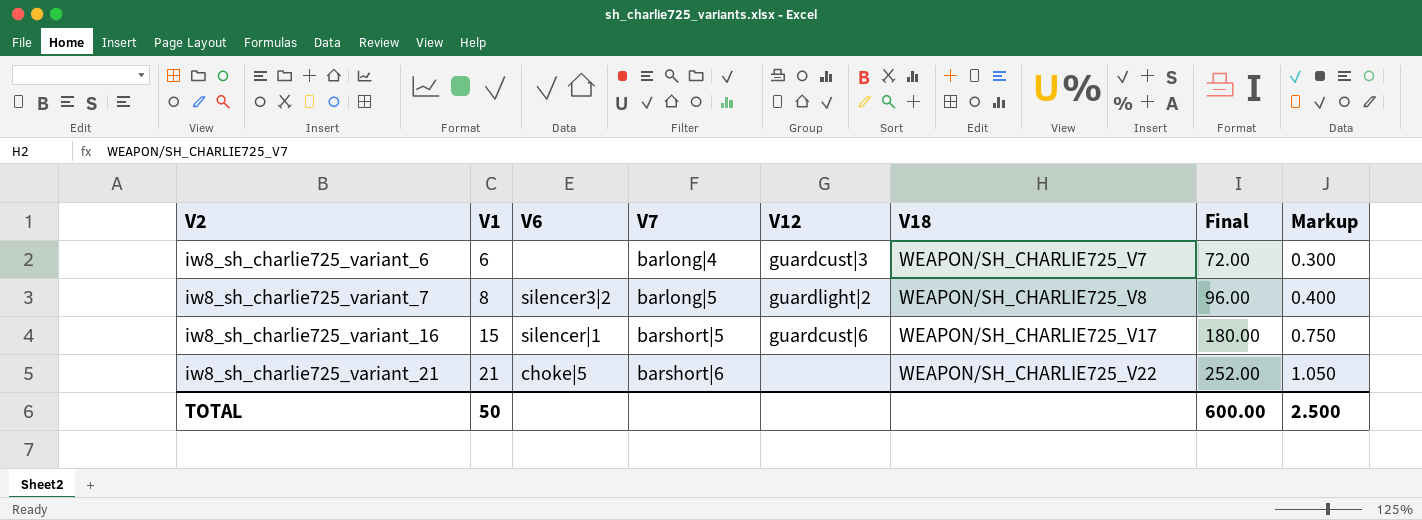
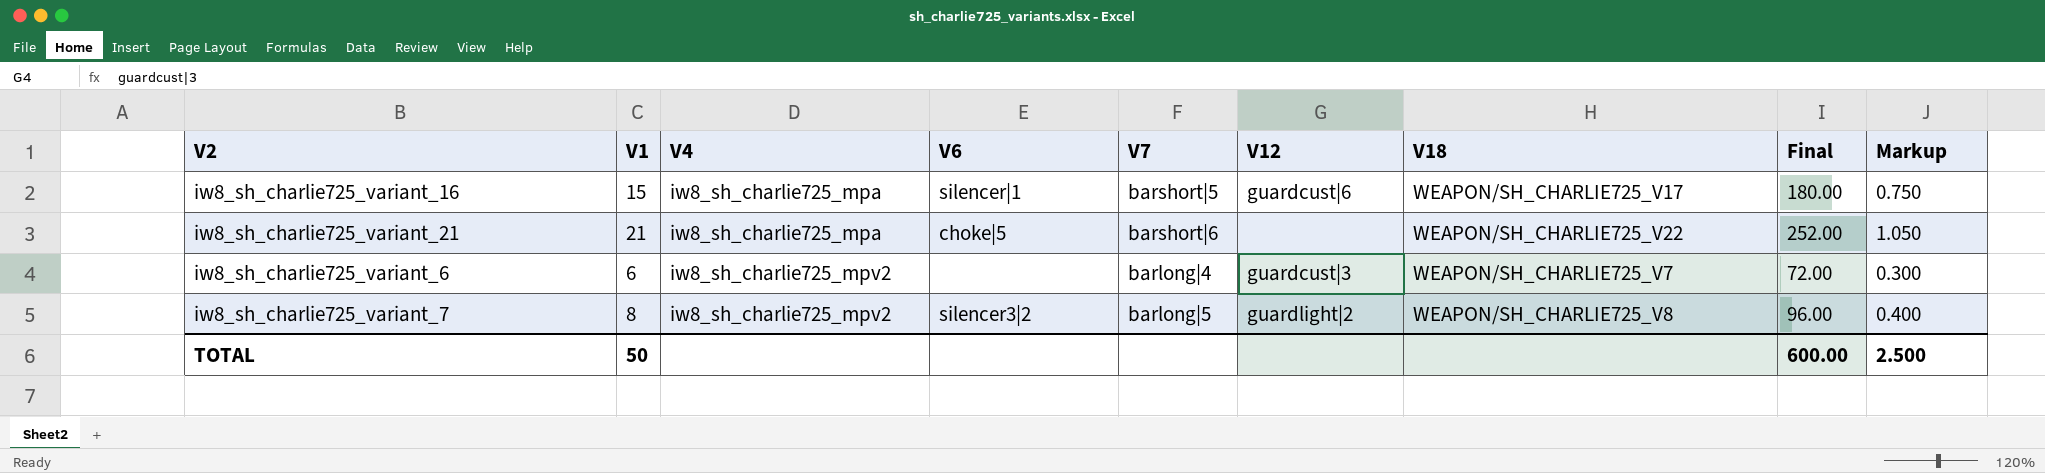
row order: V2 ascending -> V4 ascending
column V4 | position: none -> 3

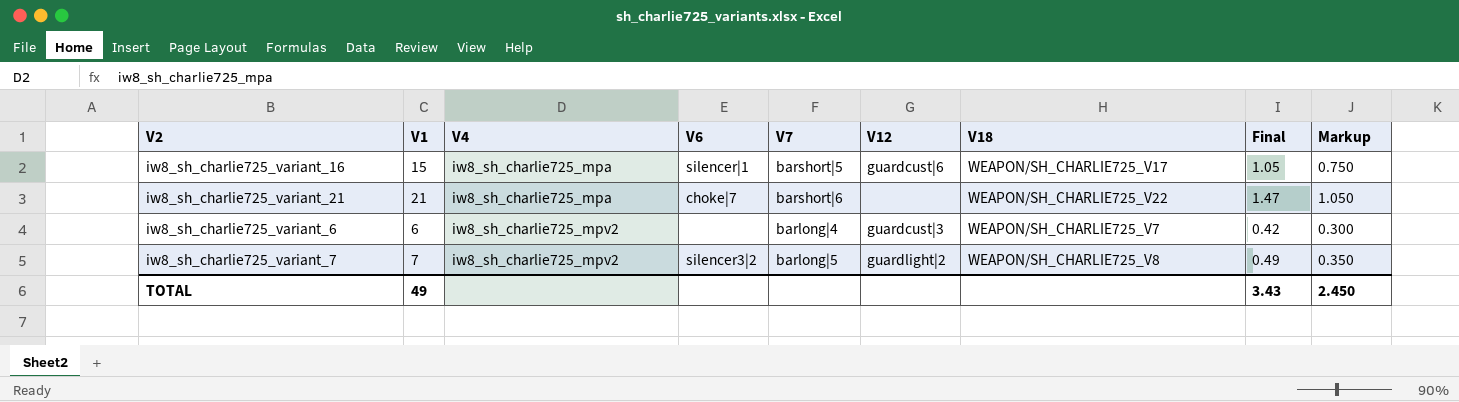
column Final | formula: [V1] * 12 -> [V1] * 0.07
iw8_sh_charlie725_variant_21 | V6: choke|5 -> choke|7
iw8_sh_charlie725_variant_7 | V1: 8 -> 7
iw8_sh_charlie725_variant_7 | Markup: 0.400 -> 0.350
TOTAL | V1: 50 -> 49
TOTAL | Final: 600.00 -> 3.43
TOTAL | Markup: 2.500 -> 2.450

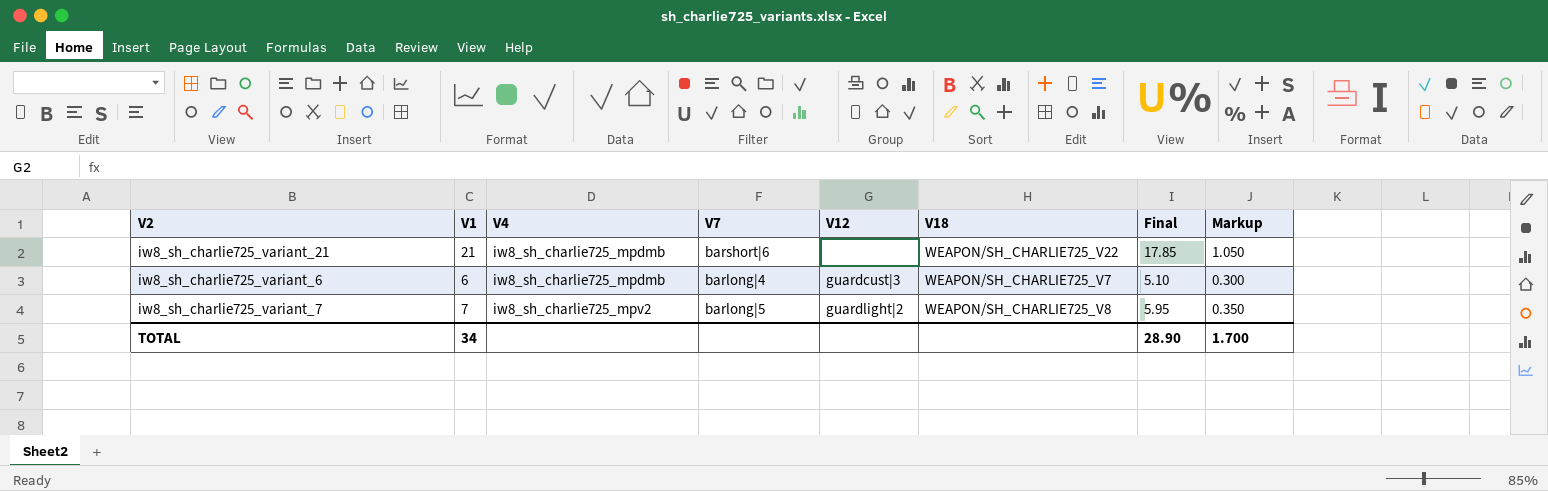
column V6 | position: 4 -> none
column Final | formula: [V1] * 0.07 -> [V1] * 0.85
row iw8_sh_charlie725_variant_16: 15 | iw8_sh_charlie725_mpa | silencer|1 | barshort|5 | guardcust|6 | WEAPON/SH_CHARLIE725_V17 | 1.05 | 0.750 -> none
iw8_sh_charlie725_variant_21 | V4: iw8_sh_charlie725_mpa -> iw8_sh_charlie725_mpdmb
iw8_sh_charlie725_variant_6 | V4: iw8_sh_charlie725_mpv2 -> iw8_sh_charlie725_mpdmb
TOTAL | V1: 49 -> 34
TOTAL | Final: 3.43 -> 28.90
TOTAL | Markup: 2.450 -> 1.700

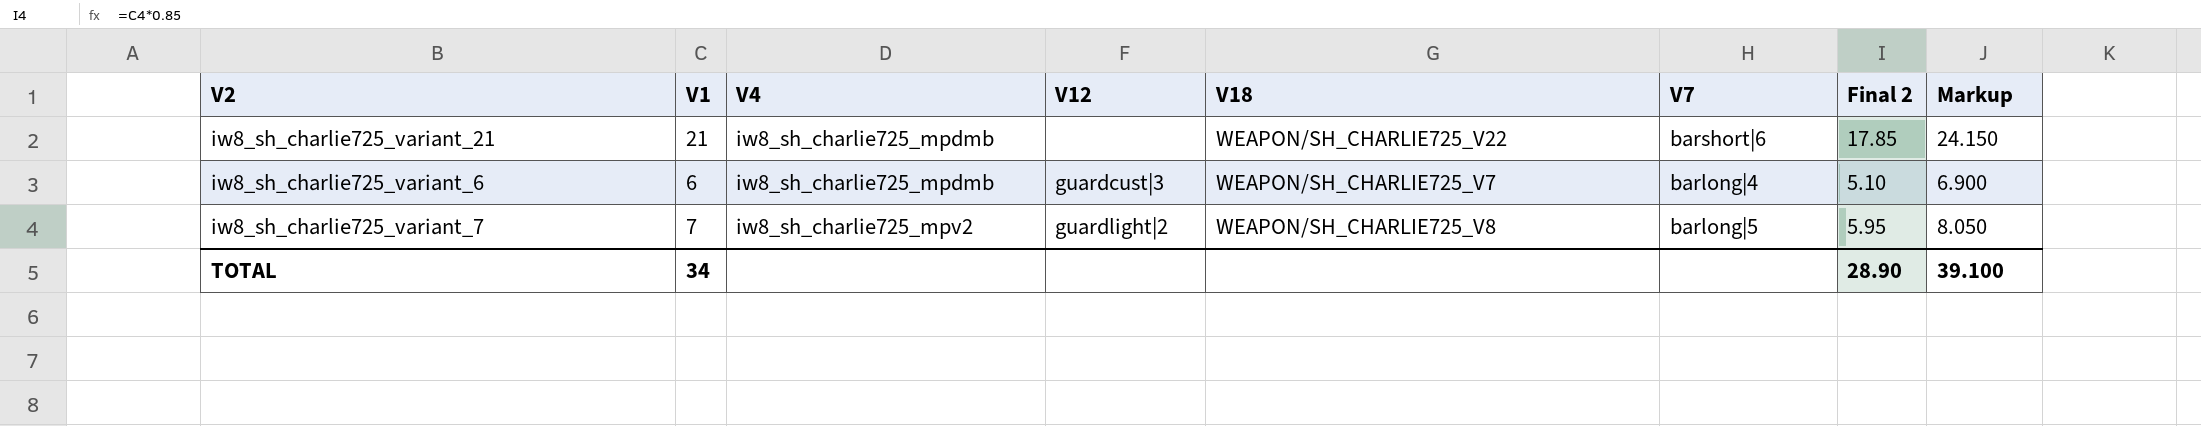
column V7 | position: 4 -> 6
column name: Final -> Final 2
column Markup | formula: [V1] * 0.05 -> [V1] * 1.15
TOTAL | Markup: 1.700 -> 39.100

